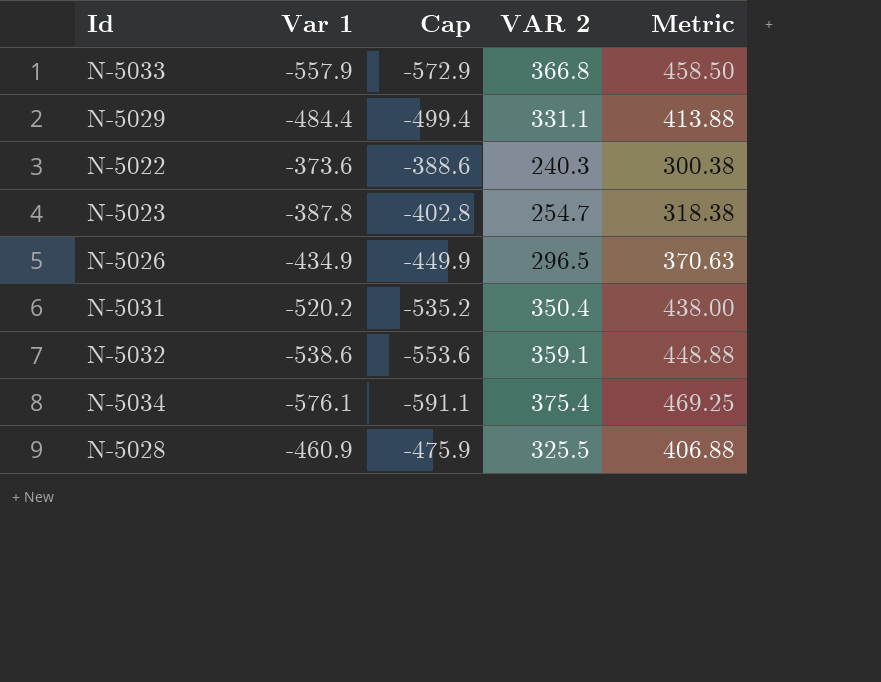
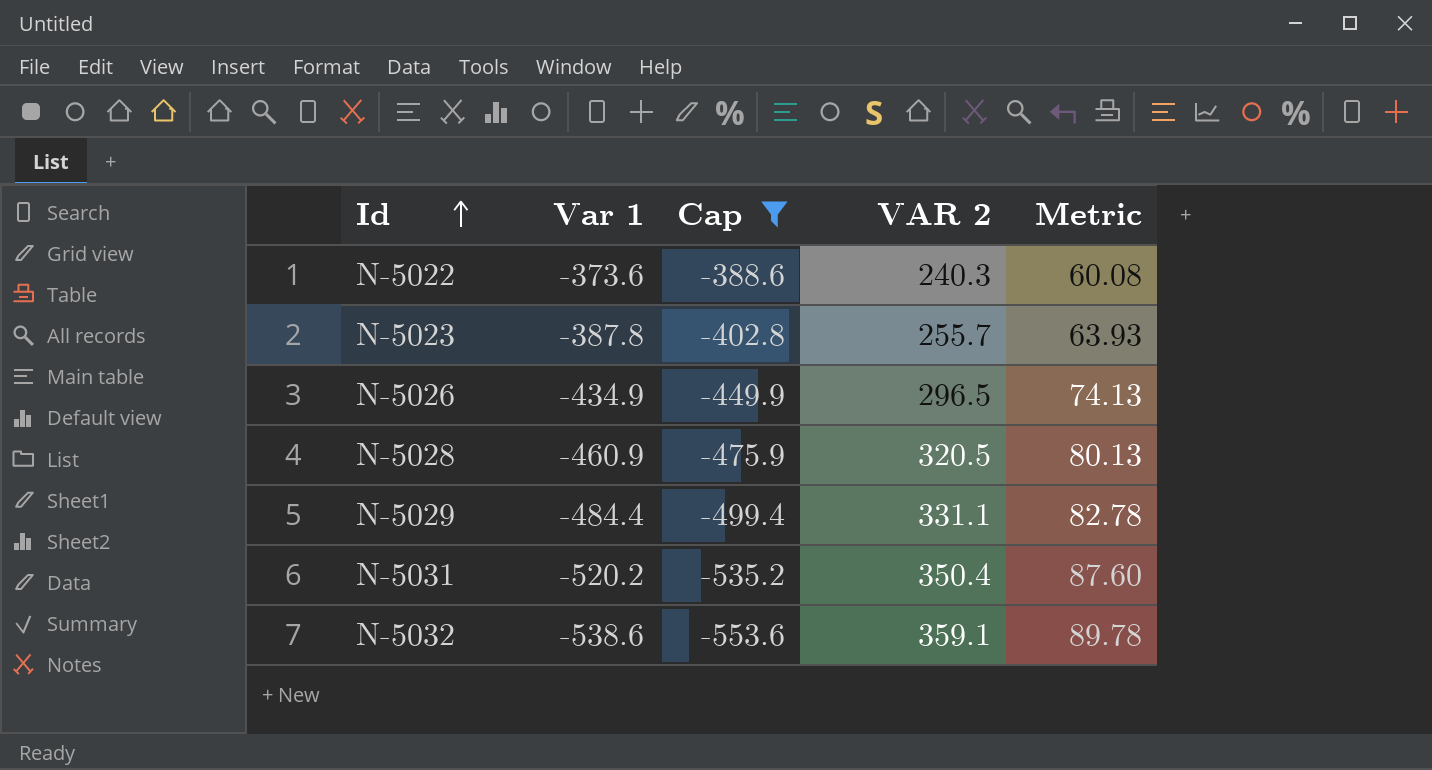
filter: none -> Cap >= -553.6
row order: none -> Id ascending
column Metric | formula: [VAR 2] * 1.25 -> [VAR 2] * 0.25
N-5023 | VAR 2: 254.7 -> 255.7
N-5028 | VAR 2: 325.5 -> 320.5

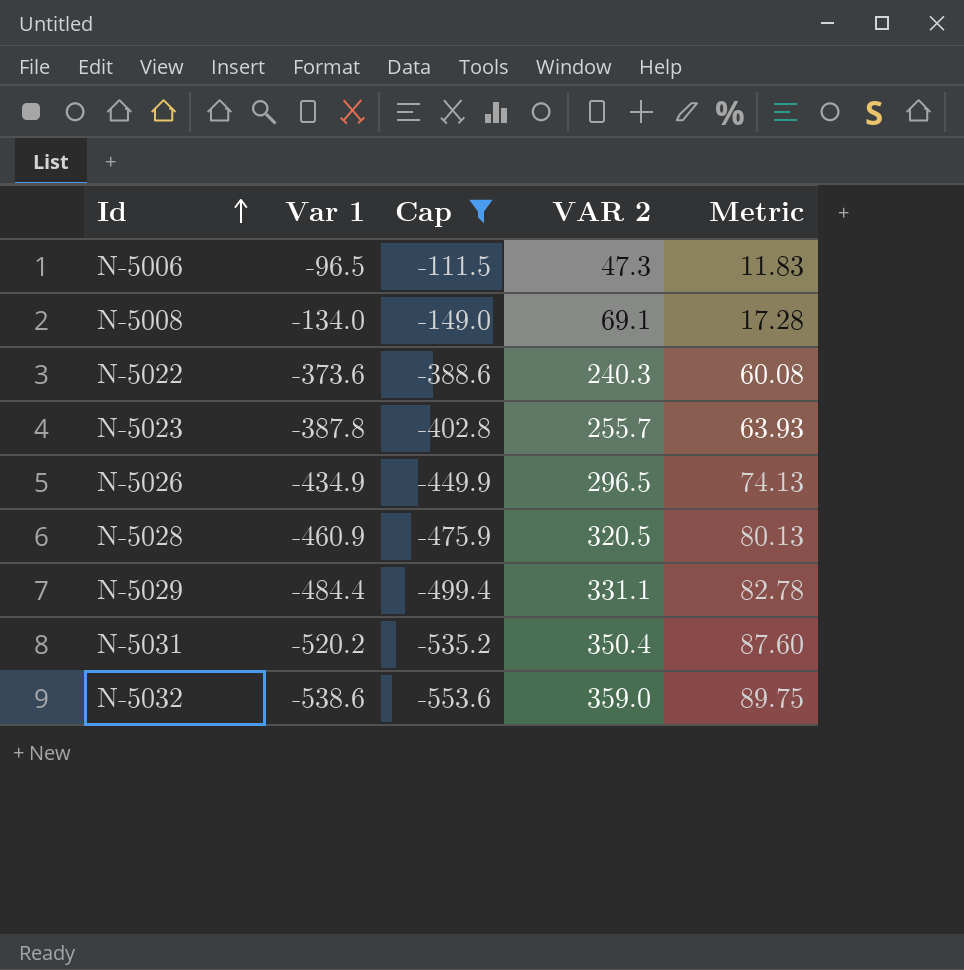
row N-5006: none -> -96.5 | -111.5 | 47.3 | 11.83
row N-5008: none -> -134.0 | -149.0 | 69.1 | 17.28
N-5032 | VAR 2: 359.1 -> 359.0
N-5032 | Metric: 89.78 -> 89.75

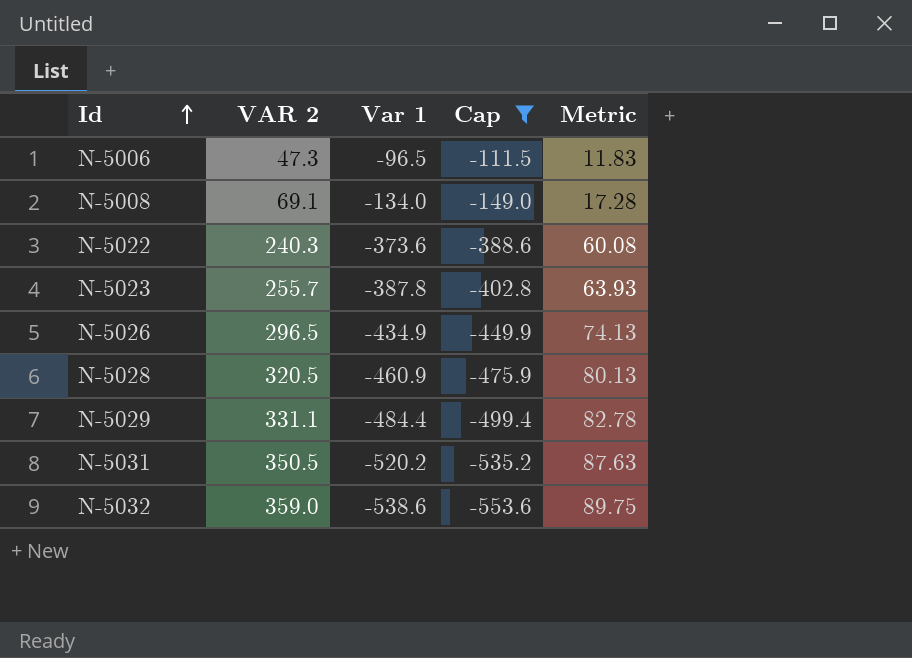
column VAR 2 | position: 4 -> 2
N-5031 | VAR 2: 350.4 -> 350.5
N-5031 | Metric: 87.60 -> 87.63

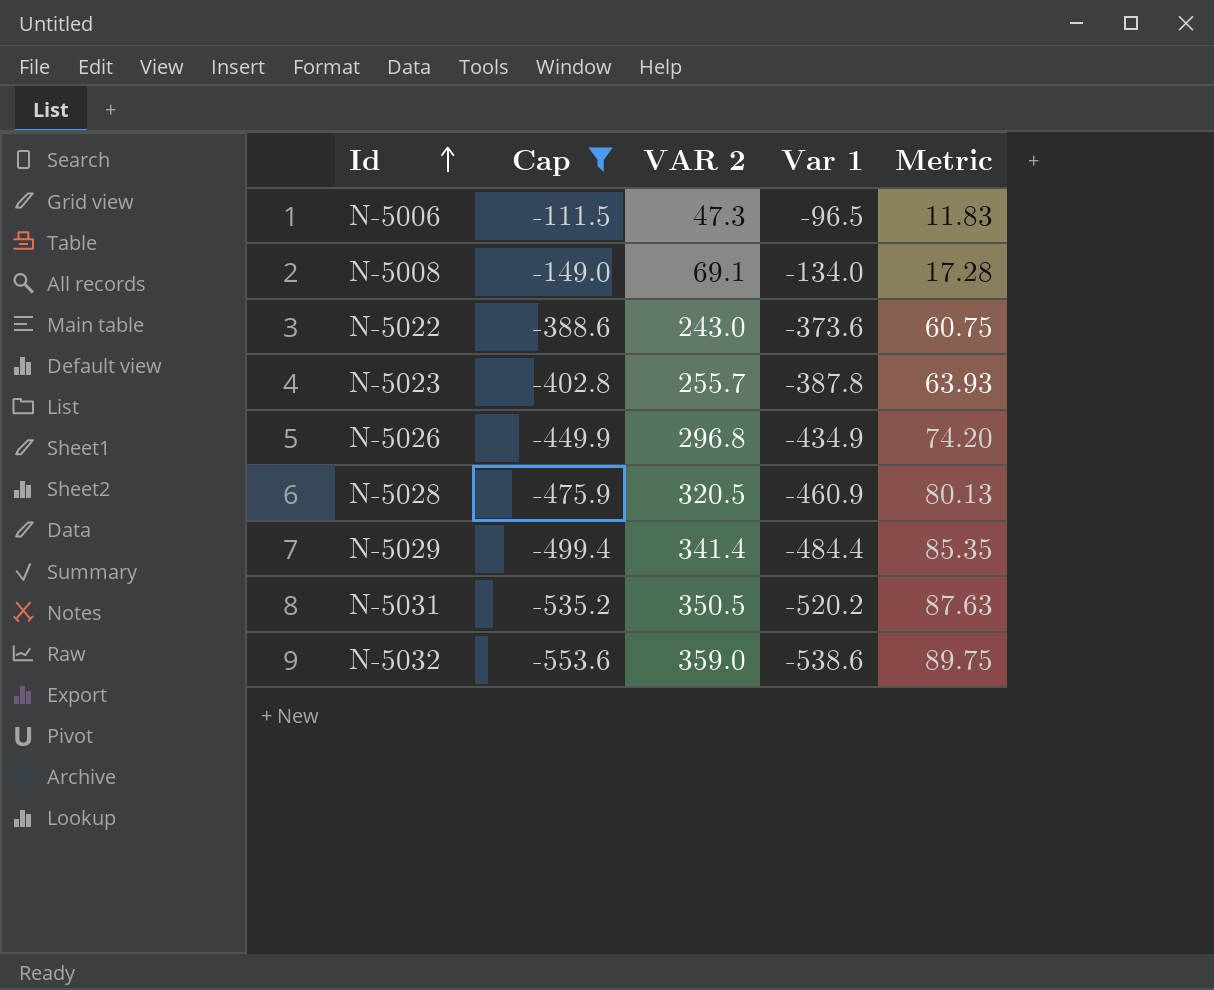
column Cap | position: 4 -> 2
N-5022 | VAR 2: 240.3 -> 243.0
N-5022 | Metric: 60.08 -> 60.75
N-5026 | VAR 2: 296.5 -> 296.8
N-5026 | Metric: 74.13 -> 74.20
N-5029 | VAR 2: 331.1 -> 341.4
N-5029 | Metric: 82.78 -> 85.35

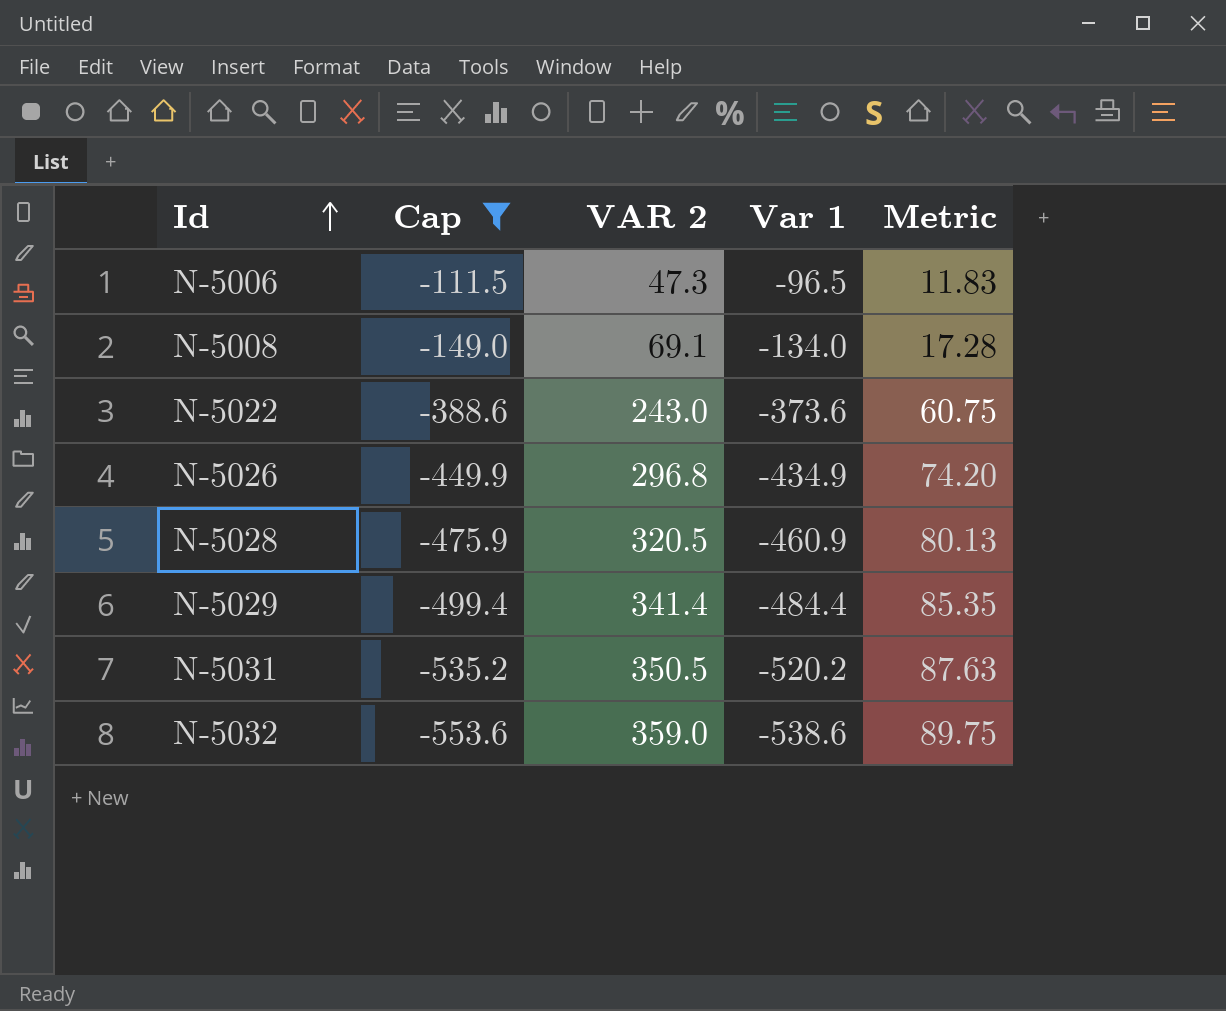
row N-5023: -402.8 | 255.7 | -387.8 | 63.93 -> none

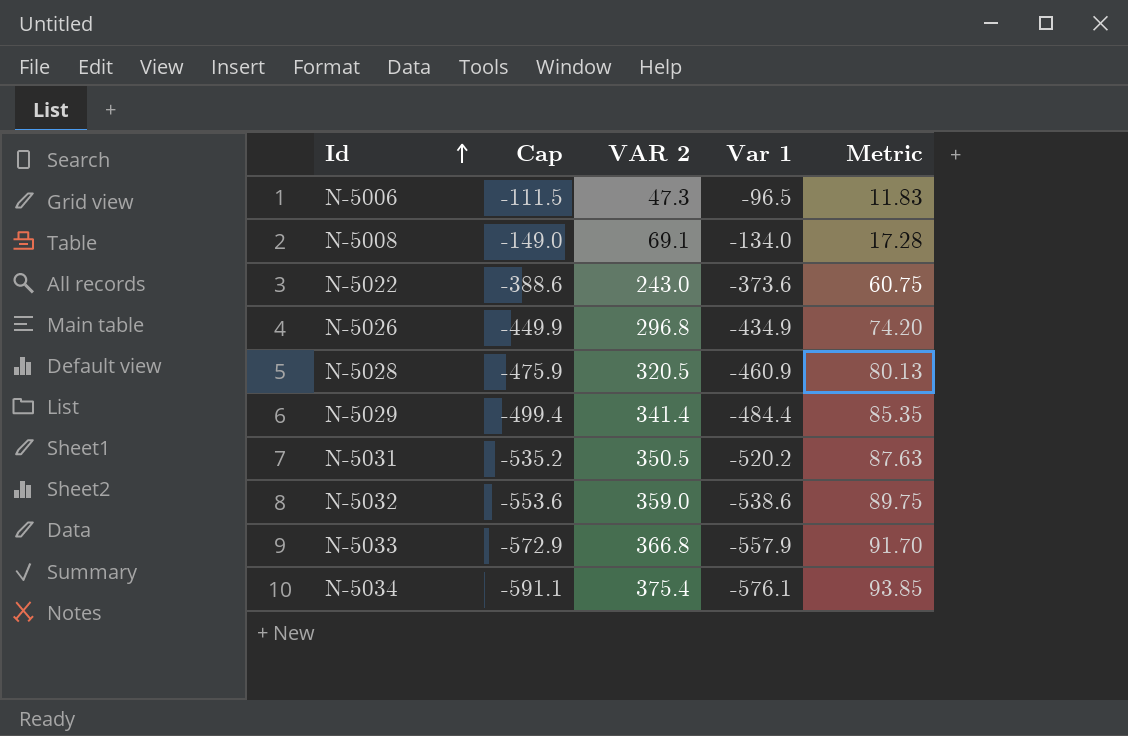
filter: Cap >= -553.6 -> none

